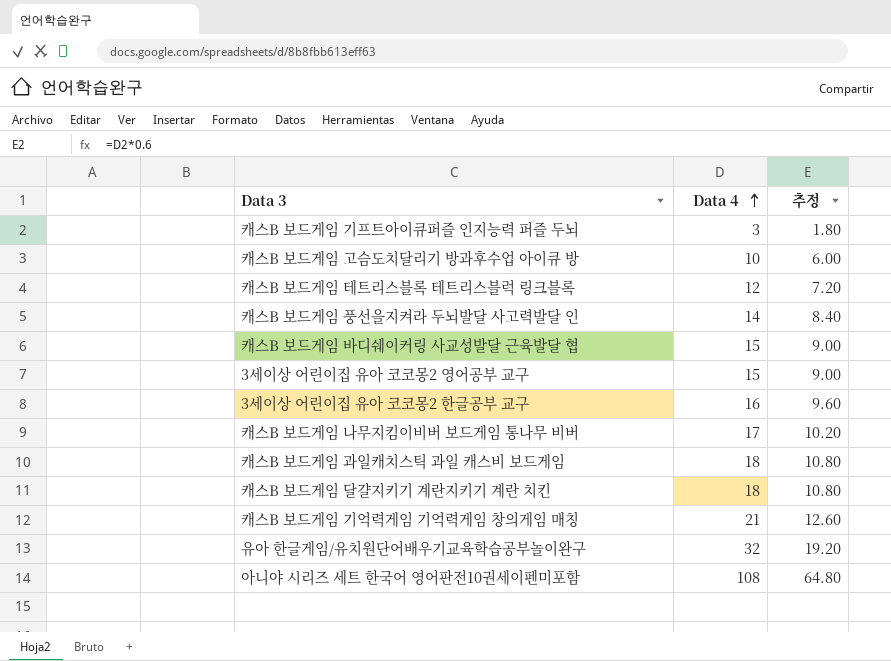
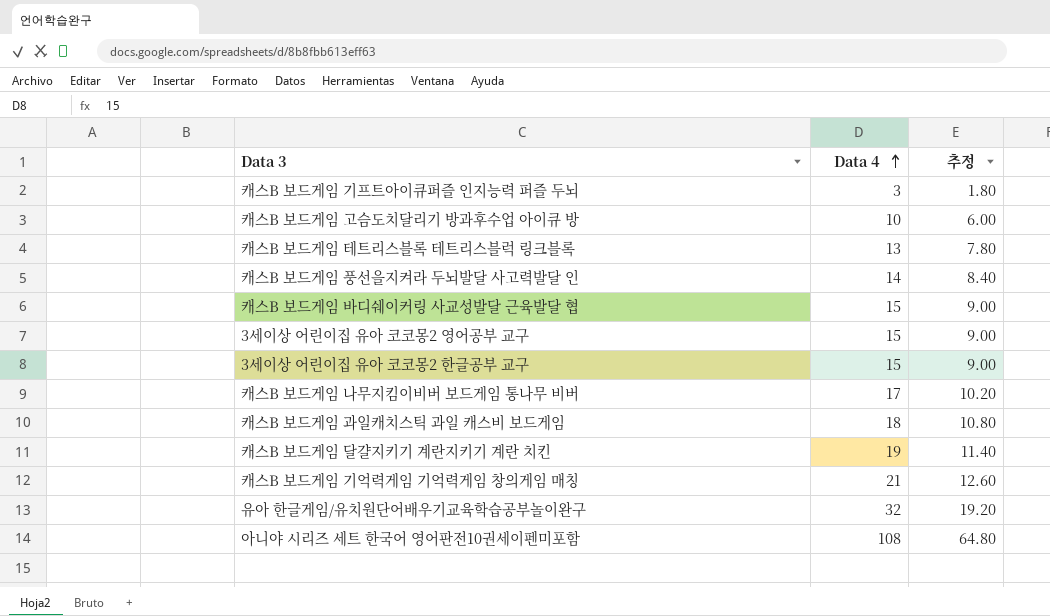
캐스B 보드게임 테트리스블록 테트리스블럭 링크블록 | Data 4: 12 -> 13
캐스B 보드게임 테트리스블록 테트리스블럭 링크블록 | 추정: 7.20 -> 7.80
3세이상 어린이집 유아 코코몽2 한글공부 교구 | Data 4: 16 -> 15
3세이상 어린이집 유아 코코몽2 한글공부 교구 | 추정: 9.60 -> 9.00
캐스B 보드게임 달걀지키기 계란지키기 계란 치킨 | Data 4: 18 -> 19
캐스B 보드게임 달걀지키기 계란지키기 계란 치킨 | 추정: 10.80 -> 11.40

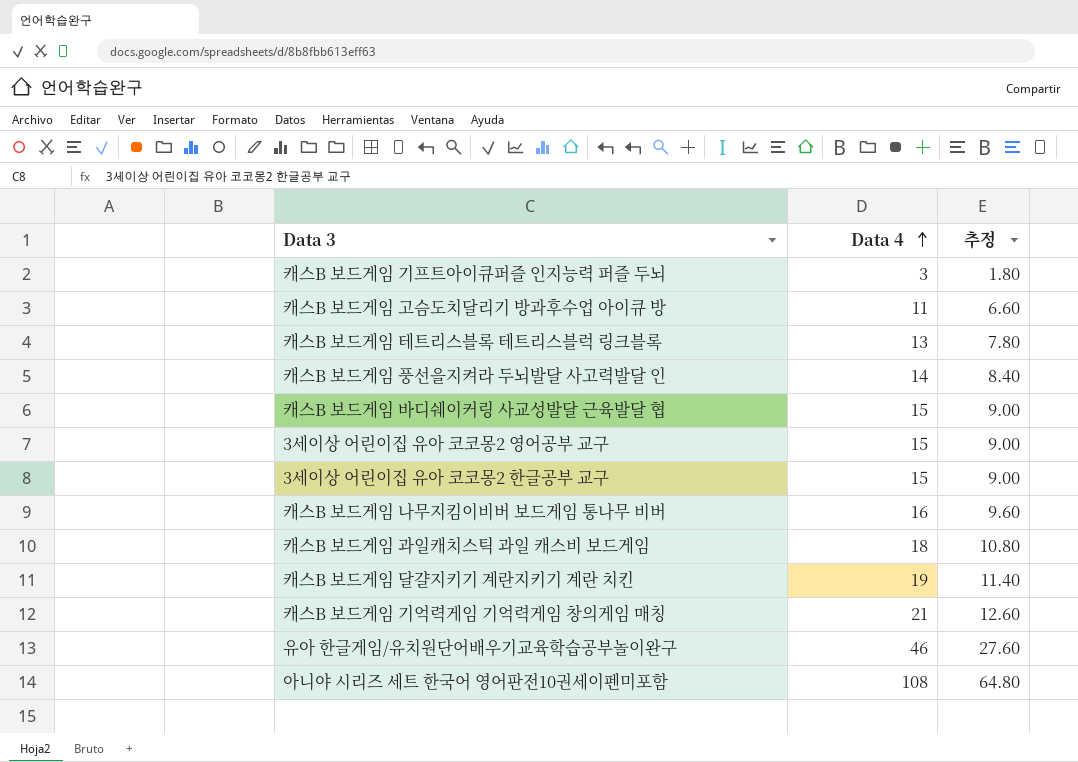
캐스B 보드게임 고슴도치달리기 방과후수업 아이큐 방 | Data 4: 10 -> 11
캐스B 보드게임 고슴도치달리기 방과후수업 아이큐 방 | 추정: 6.00 -> 6.60
캐스B 보드게임 나무지킴이비버 보드게임 통나무 비버 | Data 4: 17 -> 16
캐스B 보드게임 나무지킴이비버 보드게임 통나무 비버 | 추정: 10.20 -> 9.60
유아 한글게임/유치원단어배우기교육학습공부놀이완구 | Data 4: 32 -> 46
유아 한글게임/유치원단어배우기교육학습공부놀이완구 | 추정: 19.20 -> 27.60

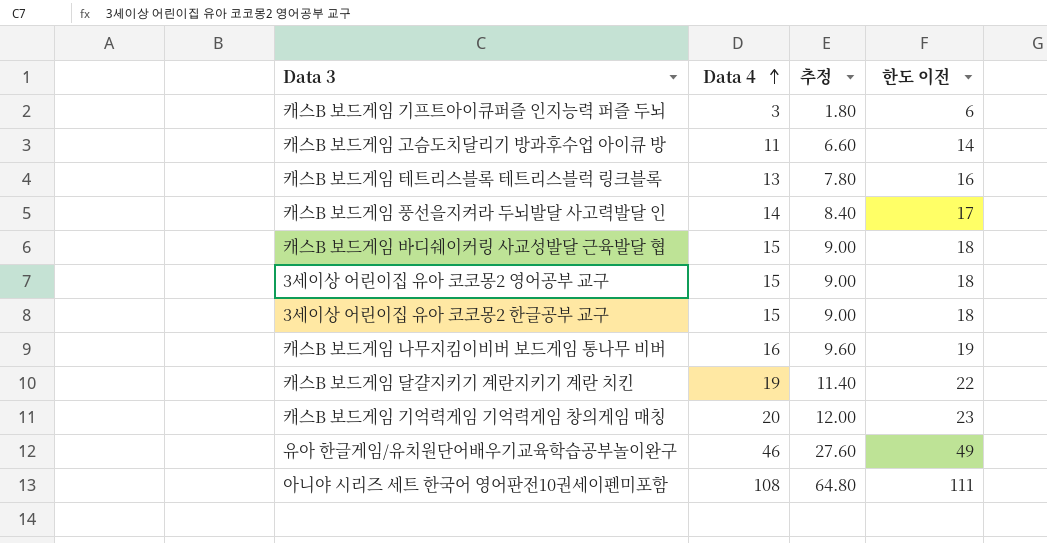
column 한도 이전 | formula: none -> [Data 4] + 3
row 캐스B 보드게임 과일캐치스틱 과일 캐스비 보드게임: 18 | 10.80 -> none
캐스B 보드게임 기억력게임 기억력게임 창의게임 매칭 | Data 4: 21 -> 20
캐스B 보드게임 기억력게임 기억력게임 창의게임 매칭 | 추정: 12.60 -> 12.00

